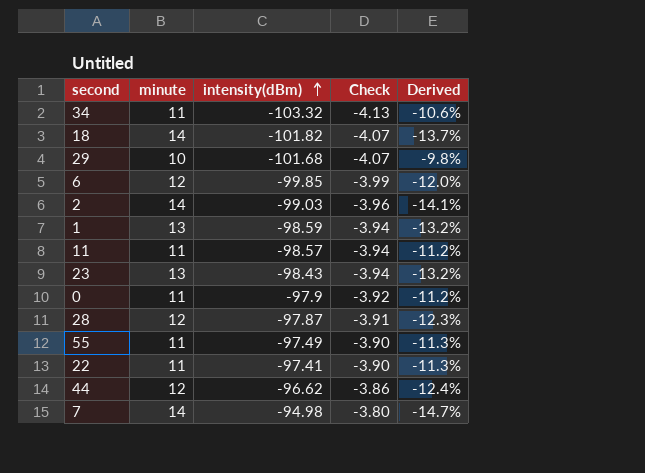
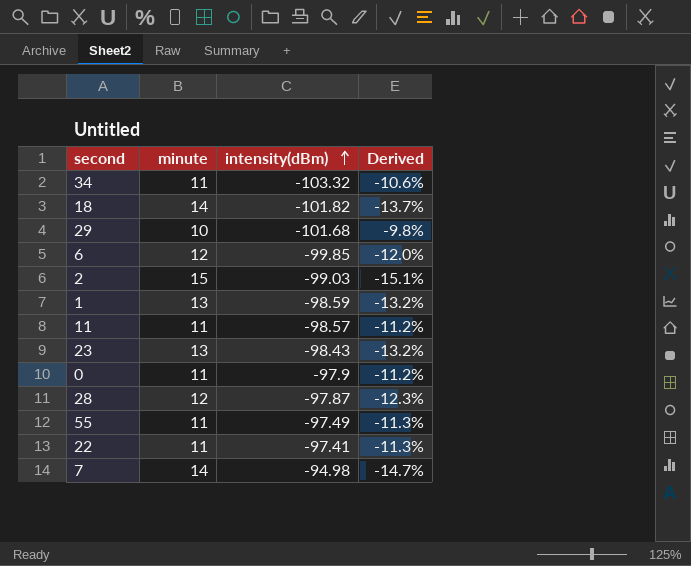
column Check | formula: [intensity(dBm)] * 0.04 -> none
row 44: 12 | -96.62 | -3.86 | -12.4% -> none
2 | minute: 14 -> 15
2 | Derived: -14.1% -> -15.1%

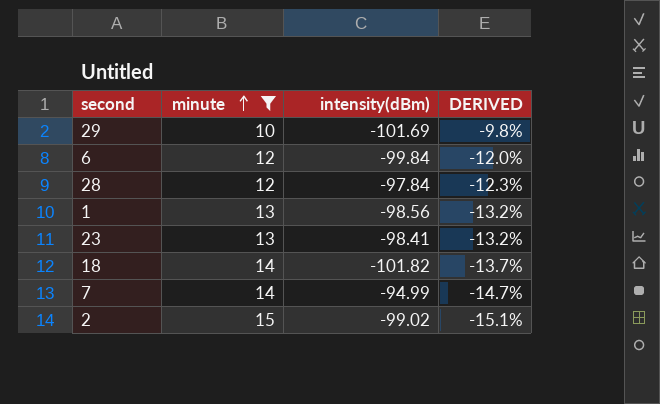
filter: none -> minute != 11
row order: intensity(dBm) ascending -> minute ascending
column name: Derived -> DERIVED
29 | intensity(dBm): -101.68 -> -101.69
6 | intensity(dBm): -99.85 -> -99.84
28 | intensity(dBm): -97.87 -> -97.84
1 | intensity(dBm): -98.59 -> -98.56
23 | intensity(dBm): -98.43 -> -98.41
7 | intensity(dBm): -94.98 -> -94.99
2 | intensity(dBm): -99.03 -> -99.02

